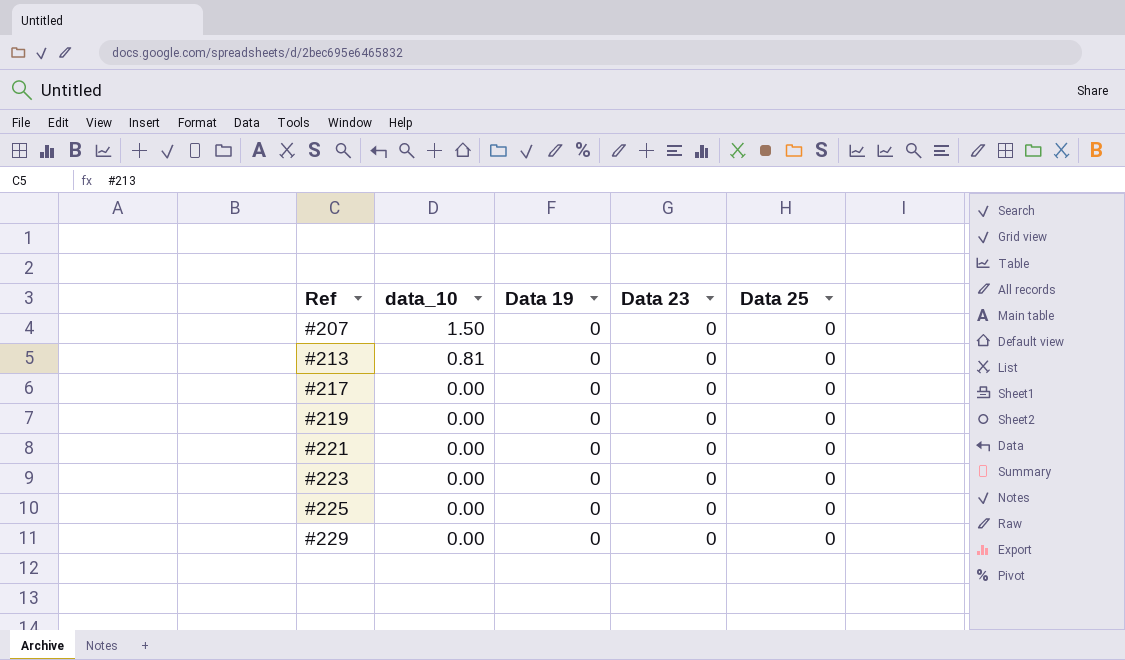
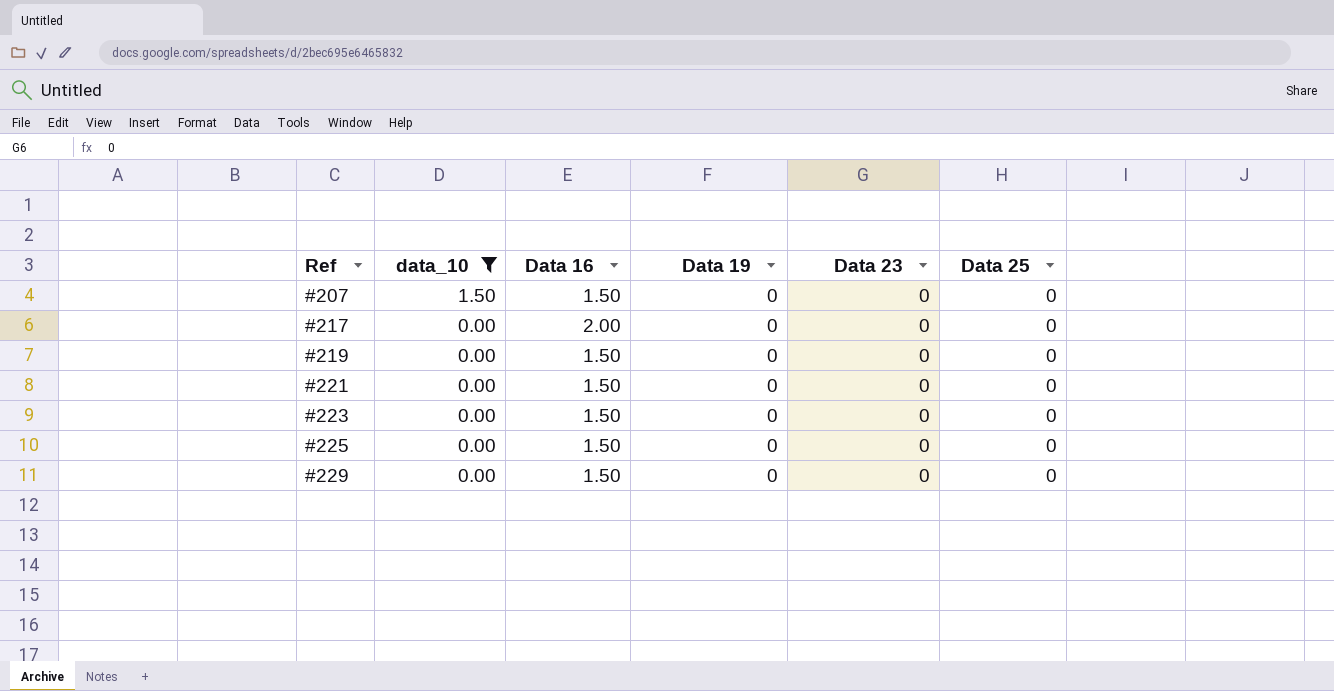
filter: none -> data_10 != 0.81
column Data 16 | position: none -> 3

